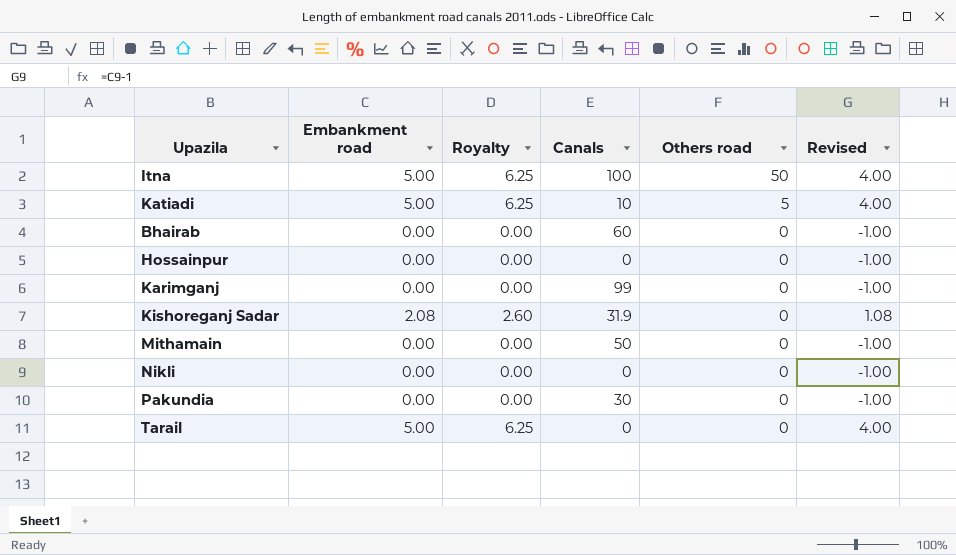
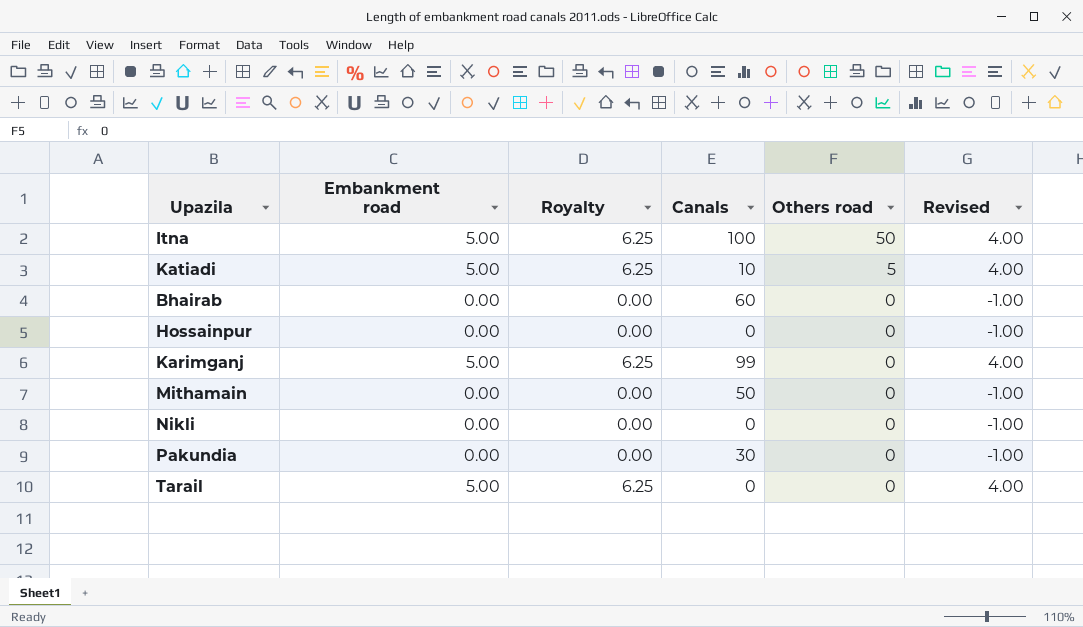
row Kishoreganj Sadar: 2.08 | 2.60 | 31.9 | 0 | 1.08 -> none
Karimganj | Embankment road: 0.00 -> 5.00
Karimganj | Royalty: 0.00 -> 6.25
Karimganj | Revised: -1.00 -> 4.00

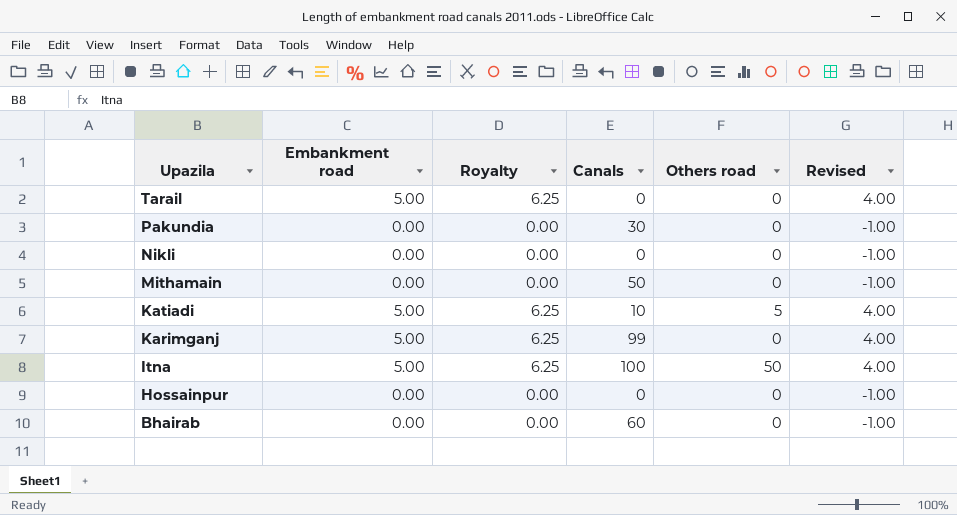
row order: Others road descending -> Upazila descending

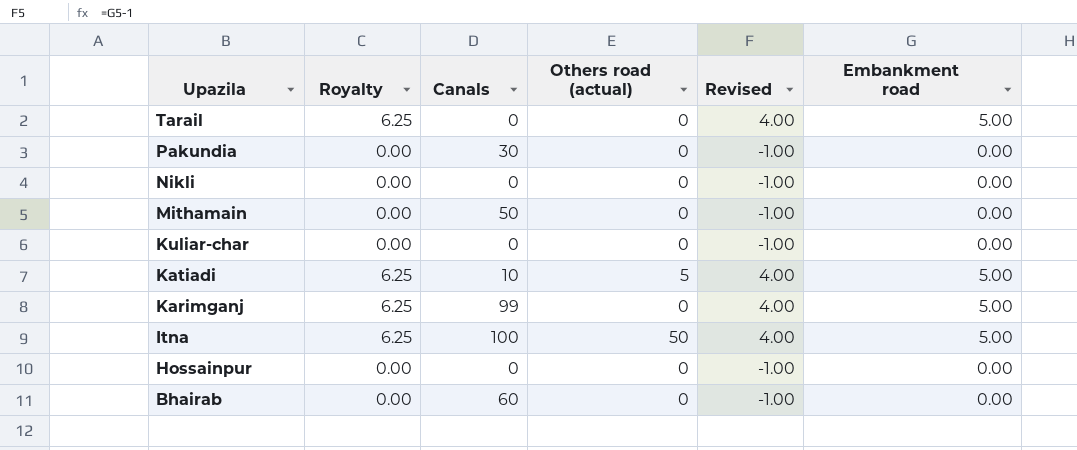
column name: Others road -> Others road (actual)
column Embankment road | position: 2 -> 6
row Kuliar-char: none -> 0.00 | 0 | 0 | -1.00 | 0.00

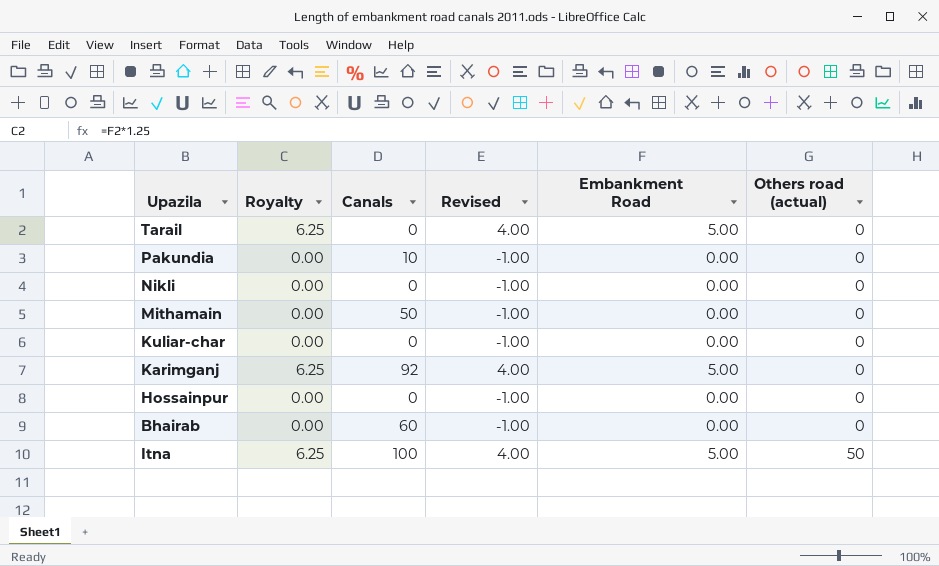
row order: Upazila descending -> Others road (actual) ascending
column name: Embankment road -> Embankment Road
column Others road (actual) | position: 4 -> 6
row Katiadi: 6.25 | 10 | 5 | 4.00 | 5.00 -> none
Pakundia | Canals: 30 -> 10
Karimganj | Canals: 99 -> 92

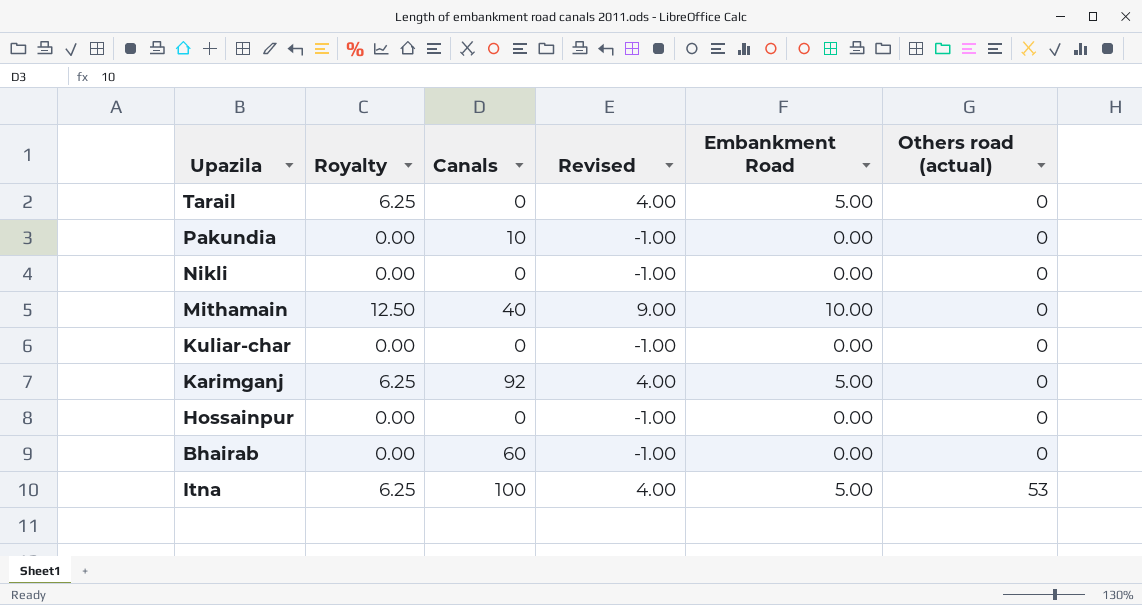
Mithamain | Royalty: 0.00 -> 12.50
Mithamain | Canals: 50 -> 40
Mithamain | Revised: -1.00 -> 9.00
Mithamain | Embankment Road: 0.00 -> 10.00
Itna | Others road (actual): 50 -> 53

